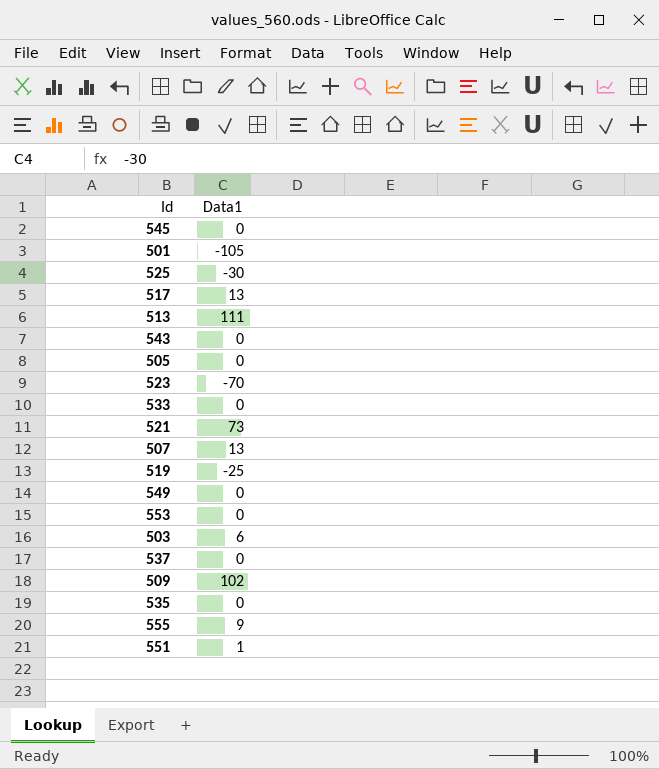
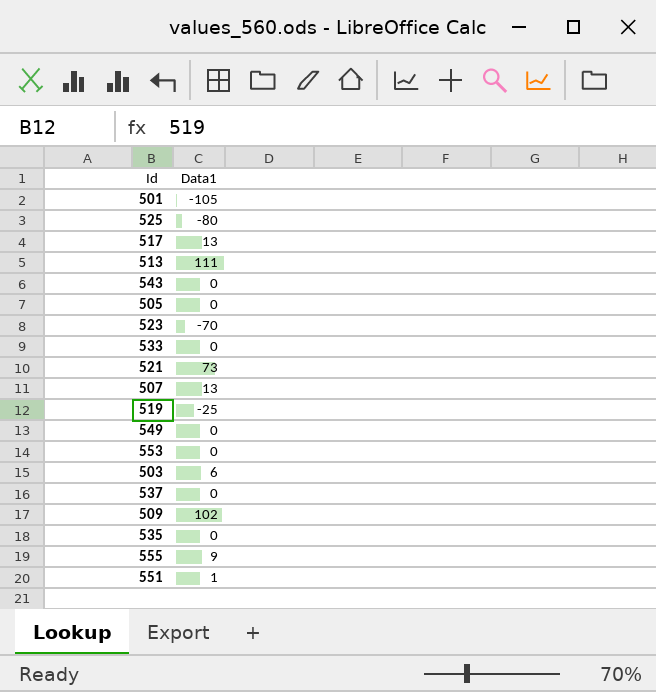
row 545: 0 -> none
525 | Data1: -30 -> -80

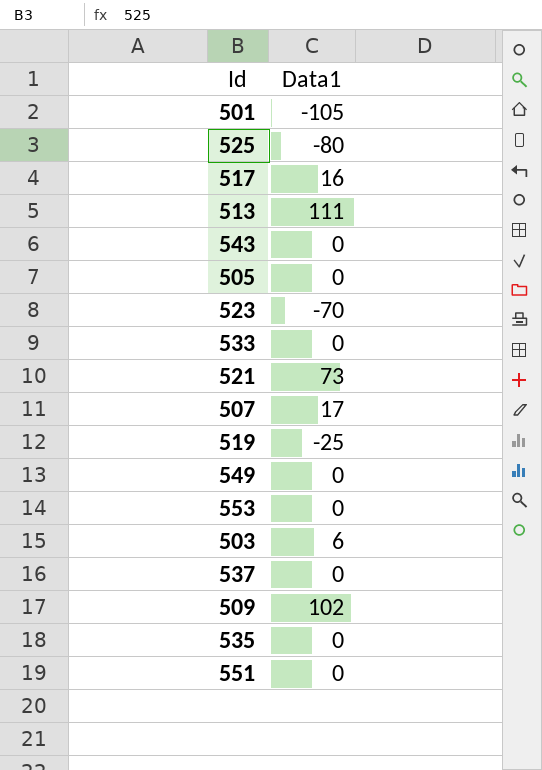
row 555: 9 -> none
517 | Data1: 13 -> 16
507 | Data1: 13 -> 17
551 | Data1: 1 -> 0

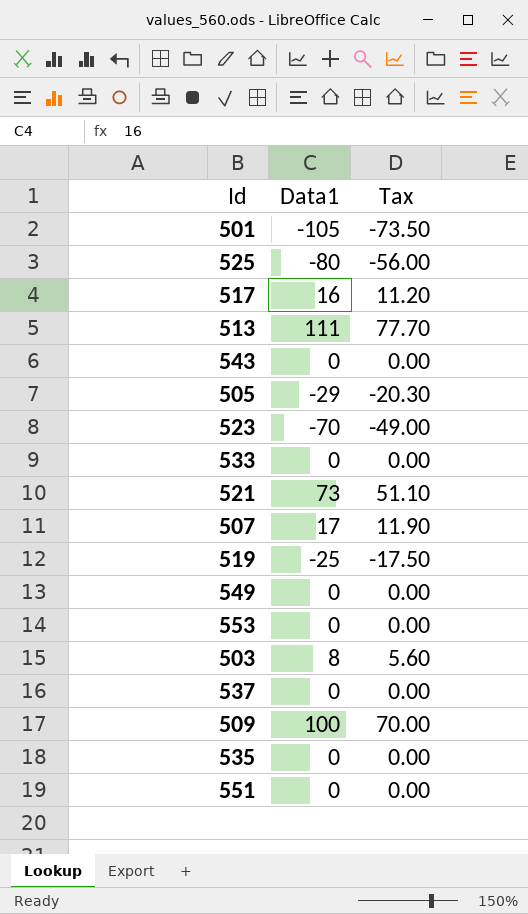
column Tax | formula: none -> [Data1] * 0.7
505 | Data1: 0 -> -29
503 | Data1: 6 -> 8
509 | Data1: 102 -> 100

